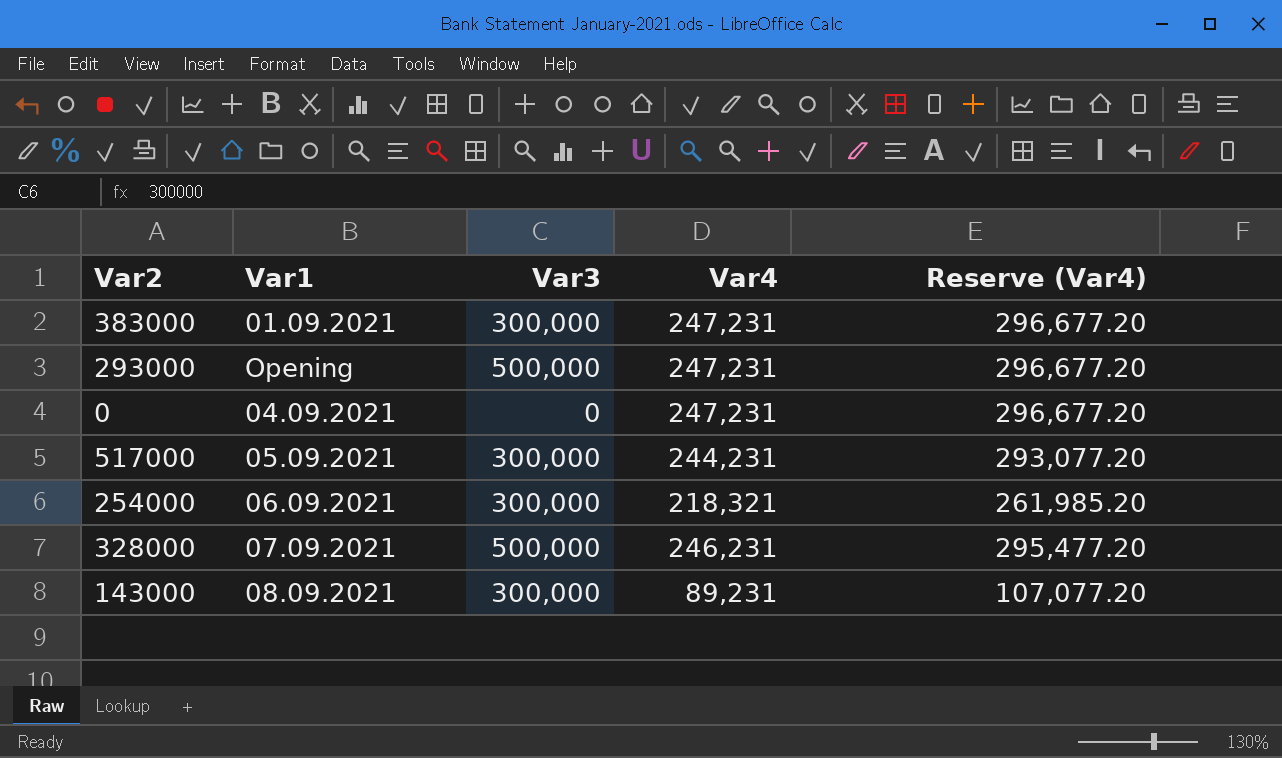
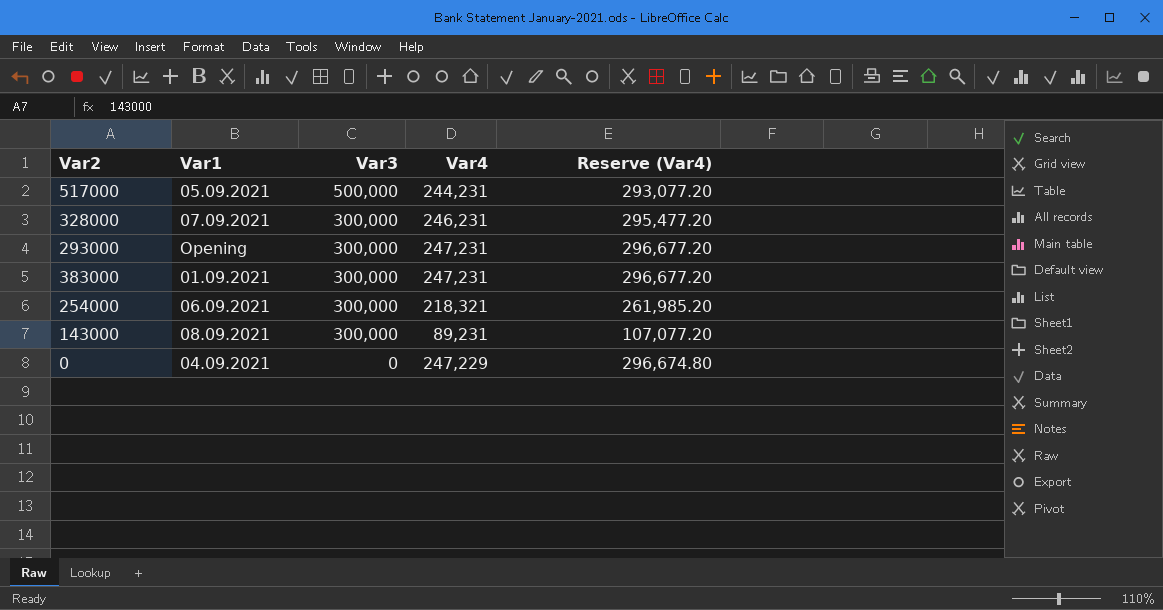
row order: none -> Var3 descending
517000 | Var3: 300,000 -> 500,000
328000 | Var3: 500,000 -> 300,000
293000 | Var3: 500,000 -> 300,000
0 | Var4: 247,231 -> 247,229
0 | Reserve (Var4): 296,677.20 -> 296,674.80

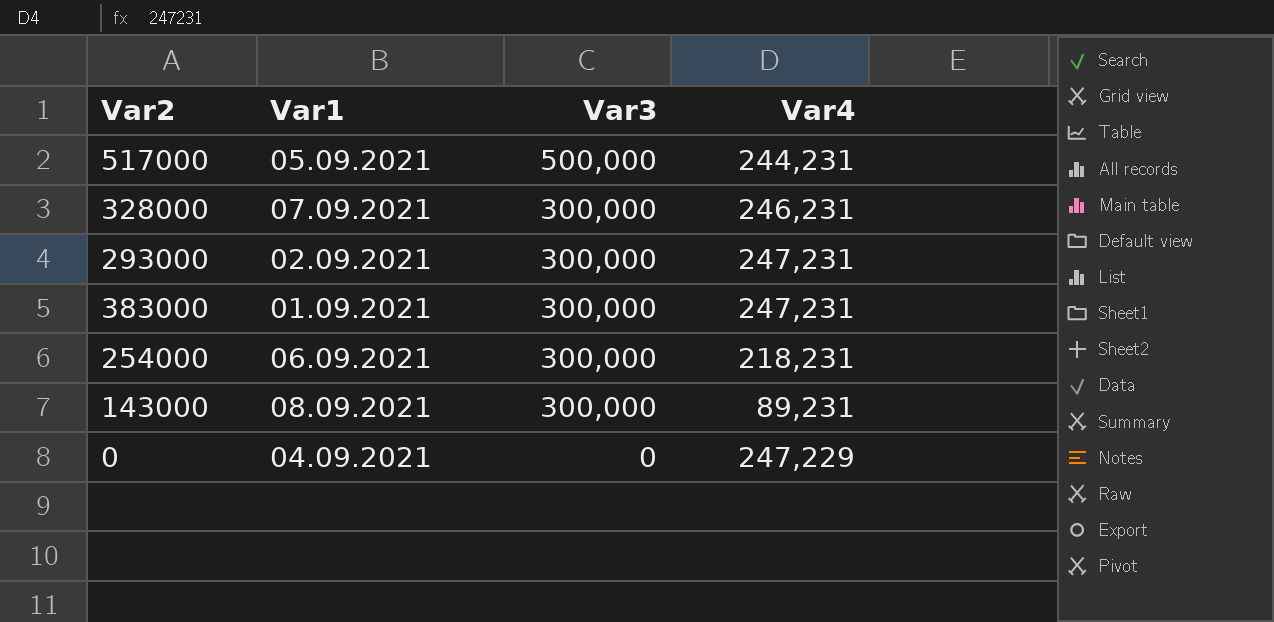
column Reserve (Var4) | formula: [Var4] * 1.2 -> none
293000 | Var1: Opening -> 02.09.2021
254000 | Var4: 218,321 -> 218,231

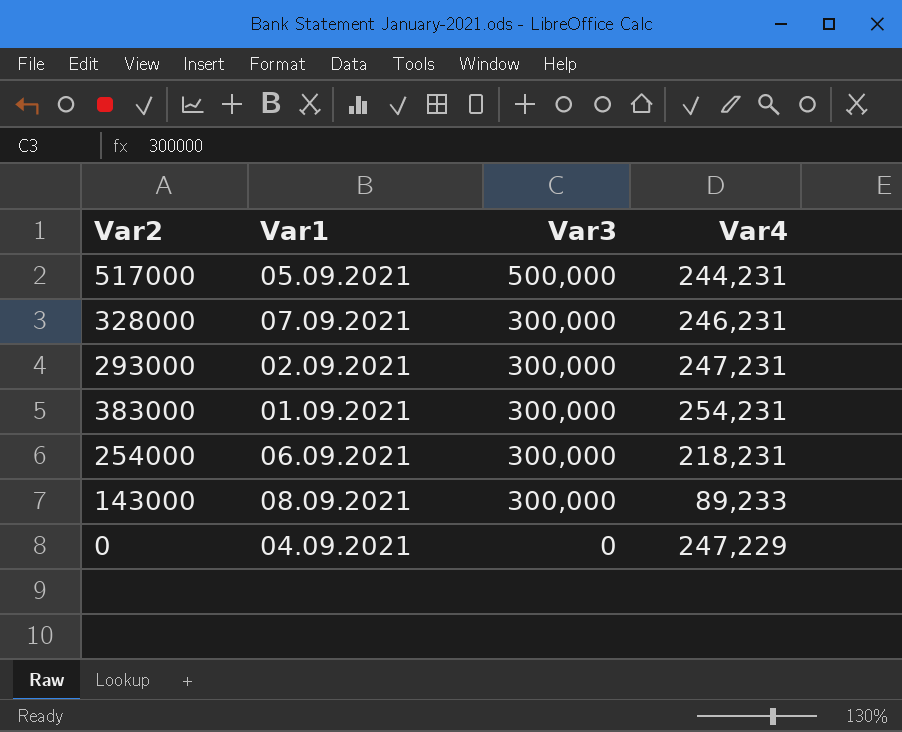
383000 | Var4: 247,231 -> 254,231
143000 | Var4: 89,231 -> 89,233

